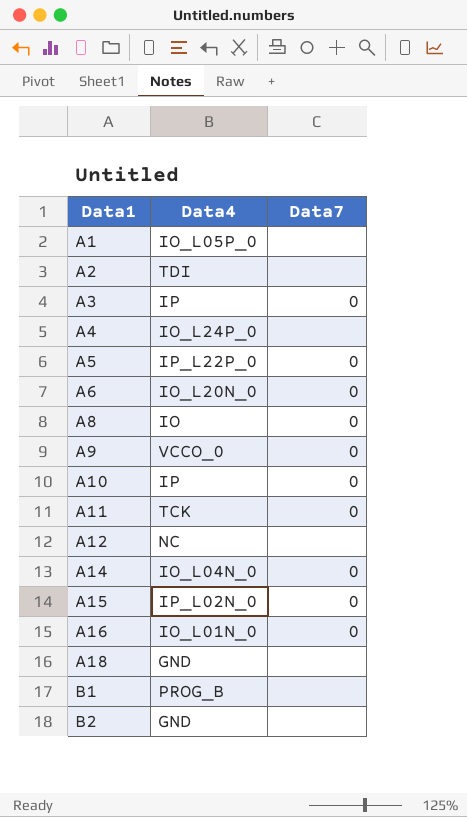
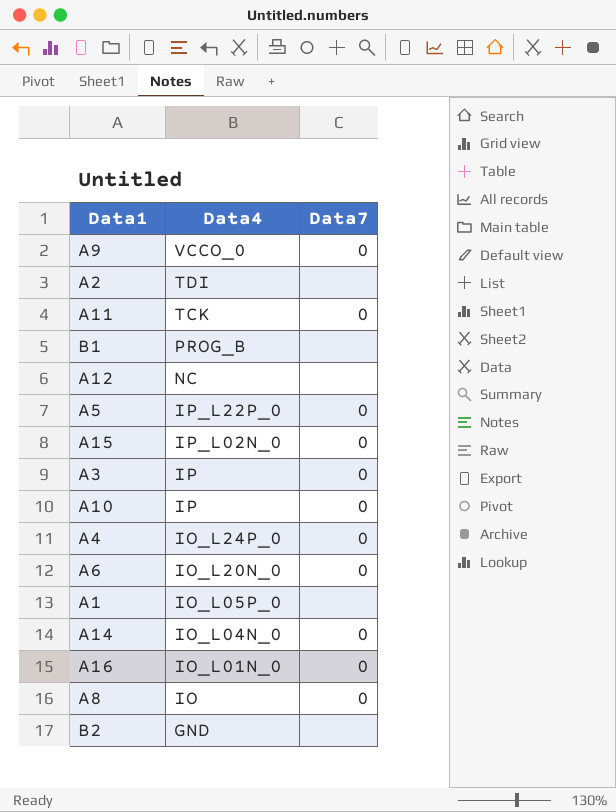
row order: Data1 ascending -> Data4 descending
row A18: GND | none -> none
A4 | Data7: none -> 0

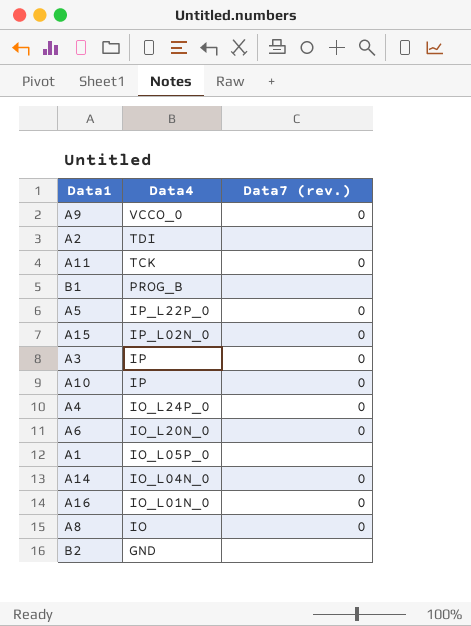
column name: Data7 -> Data7 (rev.)
row A12: NC | none -> none

